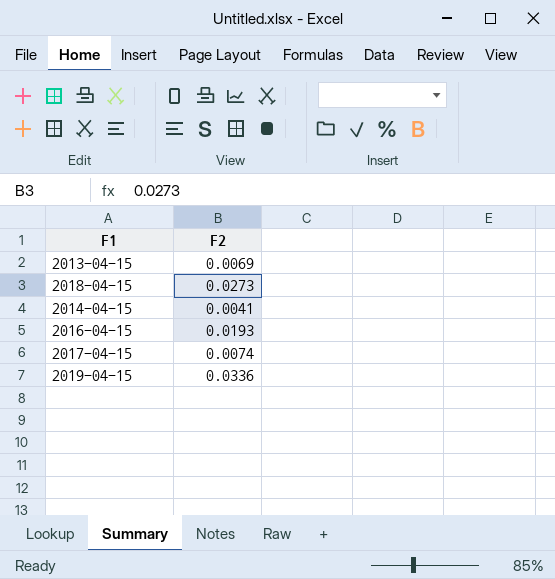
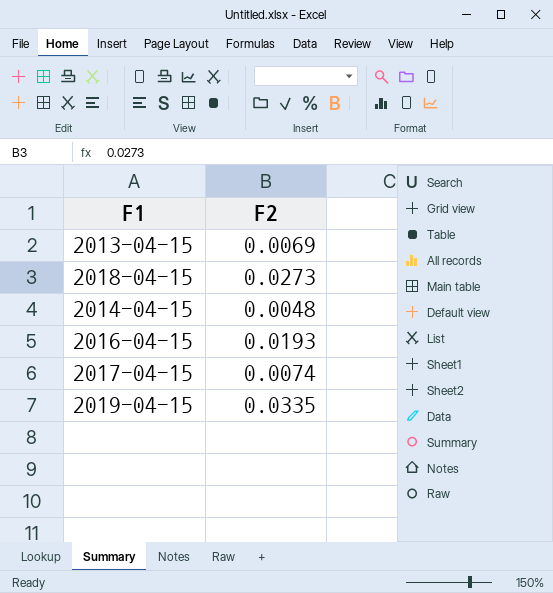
2014-04-15 | F2: 0.0041 -> 0.0048
2019-04-15 | F2: 0.0336 -> 0.0335

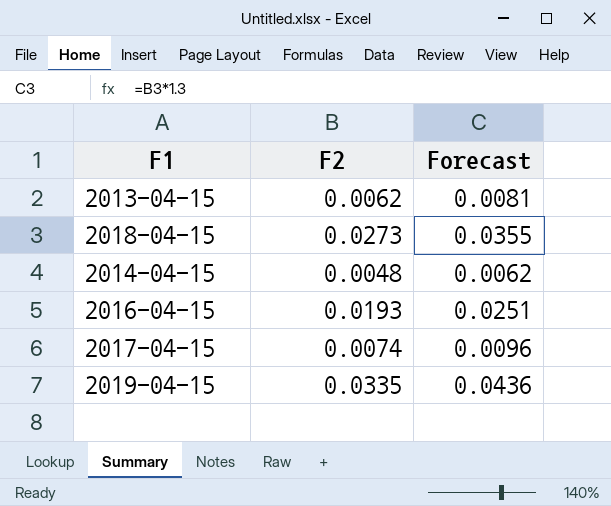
column Forecast | formula: none -> [F2] * 1.3
2013-04-15 | F2: 0.0069 -> 0.0062

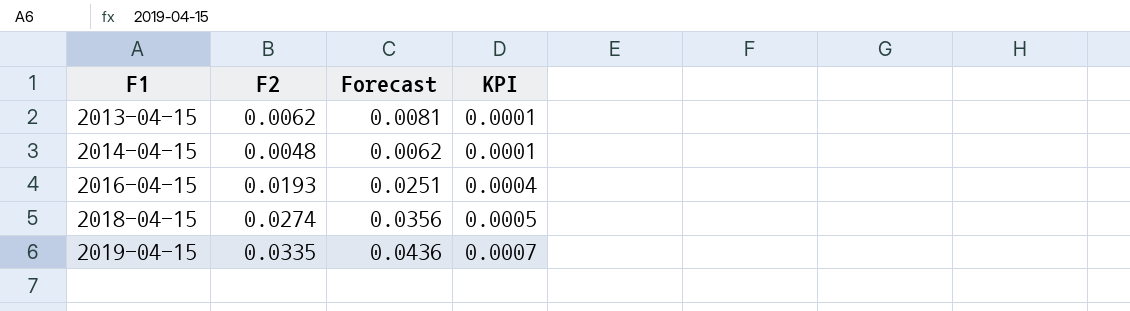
row order: none -> F1 ascending
column KPI | formula: none -> [F2] * 0.02
row 2017-04-15: 0.0074 | 0.0096 -> none
2018-04-15 | F2: 0.0273 -> 0.0274
2018-04-15 | Forecast: 0.0355 -> 0.0356

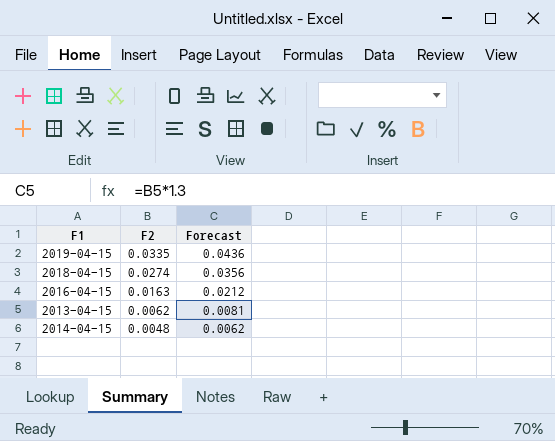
row order: F1 ascending -> F2 descending
column KPI | formula: [F2] * 0.02 -> none
2016-04-15 | F2: 0.0193 -> 0.0163
2016-04-15 | Forecast: 0.0251 -> 0.0212

